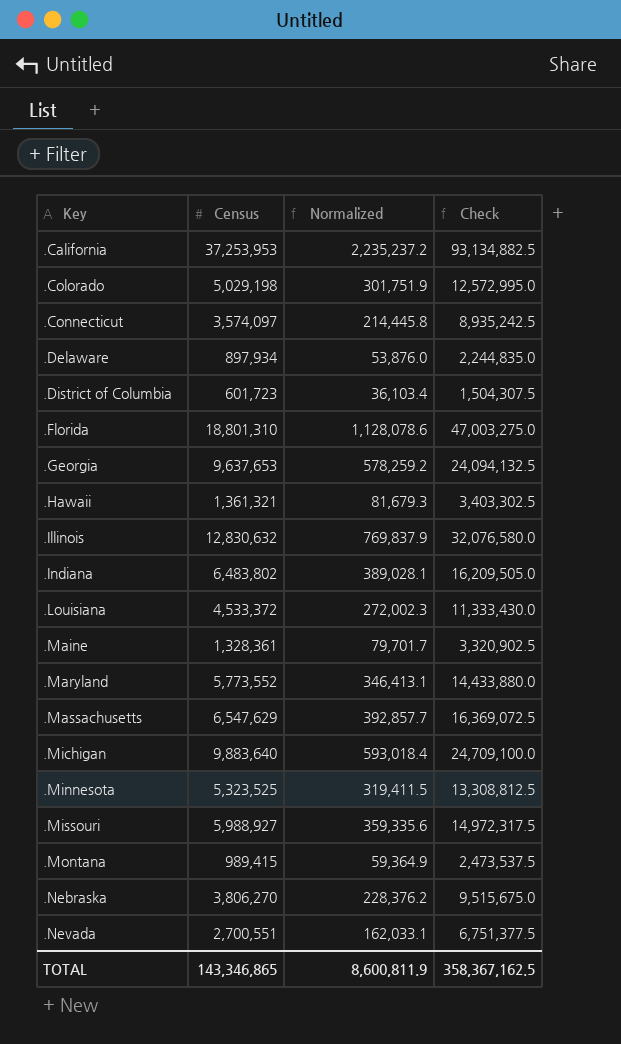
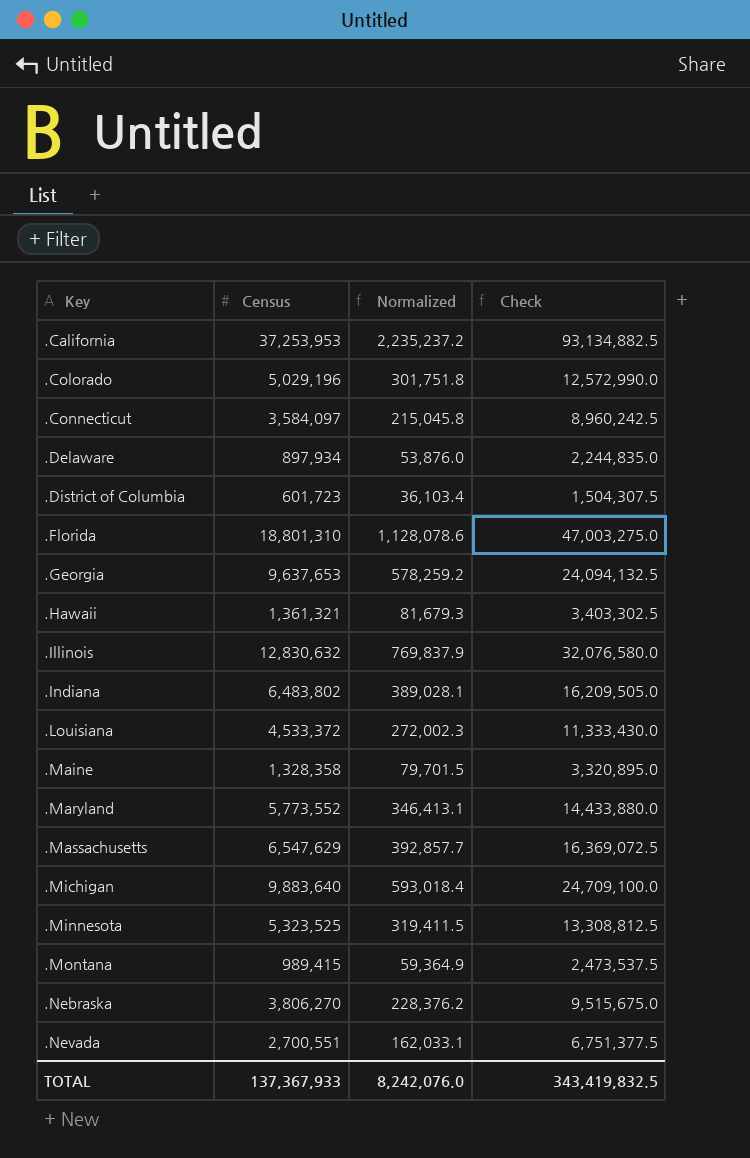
row .Missouri: 5,988,927 | 359,335.6 | 14,972,317.5 -> none
.Colorado | Census: 5,029,198 -> 5,029,196
.Colorado | Normalized: 301,751.9 -> 301,751.8
.Colorado | Check: 12,572,995.0 -> 12,572,990.0
.Connecticut | Census: 3,574,097 -> 3,584,097
.Connecticut | Normalized: 214,445.8 -> 215,045.8
.Connecticut | Check: 8,935,242.5 -> 8,960,242.5
.Maine | Census: 1,328,361 -> 1,328,358
.Maine | Normalized: 79,701.7 -> 79,701.5
.Maine | Check: 3,320,902.5 -> 3,320,895.0
TOTAL | Census: 143,346,865 -> 137,367,933
TOTAL | Normalized: 8,600,811.9 -> 8,242,076.0
TOTAL | Check: 358,367,162.5 -> 343,419,832.5

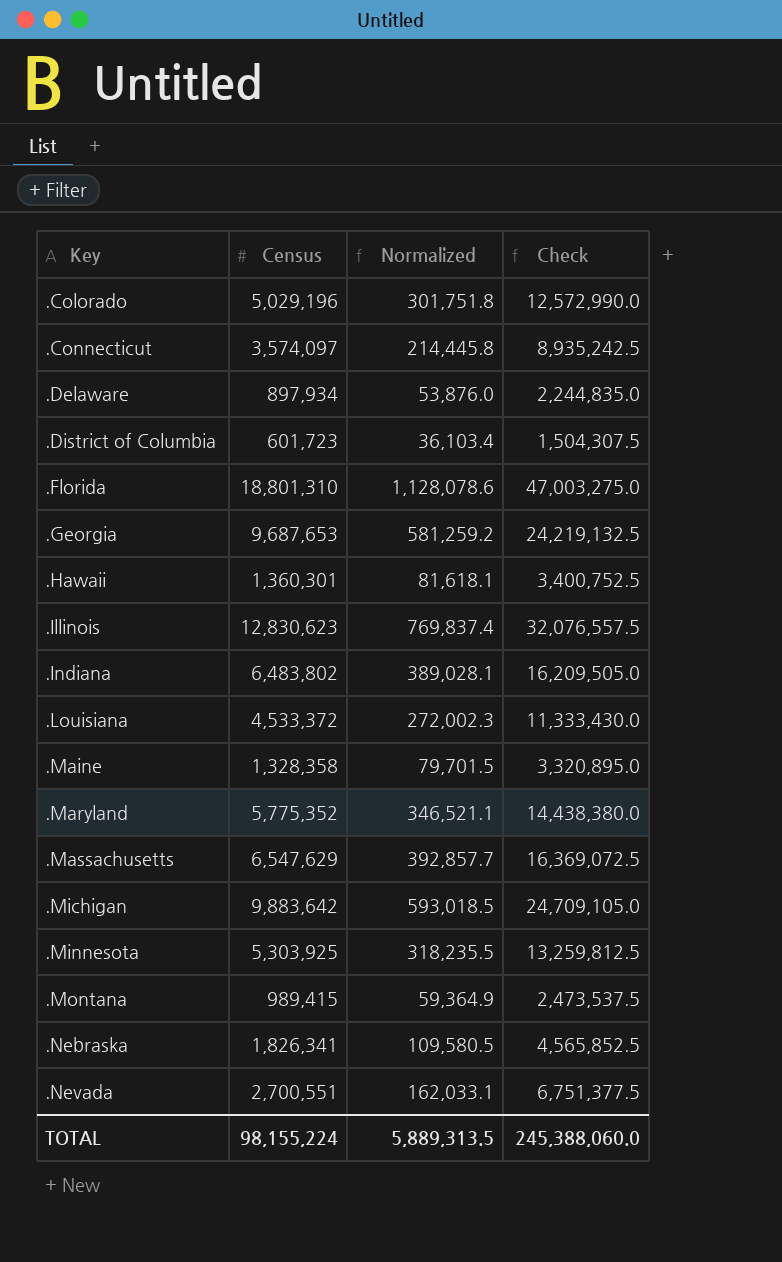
row .California: 37,253,953 | 2,235,237.2 | 93,134,882.5 -> none
.Connecticut | Census: 3,584,097 -> 3,574,097
.Connecticut | Normalized: 215,045.8 -> 214,445.8
.Connecticut | Check: 8,960,242.5 -> 8,935,242.5
.Georgia | Census: 9,637,653 -> 9,687,653
.Georgia | Normalized: 578,259.2 -> 581,259.2
.Georgia | Check: 24,094,132.5 -> 24,219,132.5
.Hawaii | Census: 1,361,321 -> 1,360,301
.Hawaii | Normalized: 81,679.3 -> 81,618.1
.Hawaii | Check: 3,403,302.5 -> 3,400,752.5
.Illinois | Census: 12,830,632 -> 12,830,623
.Illinois | Normalized: 769,837.9 -> 769,837.4
.Illinois | Check: 32,076,580.0 -> 32,076,557.5
.Maryland | Census: 5,773,552 -> 5,775,352
.Maryland | Normalized: 346,413.1 -> 346,521.1
.Maryland | Check: 14,433,880.0 -> 14,438,380.0
.Michigan | Census: 9,883,640 -> 9,883,642
.Michigan | Normalized: 593,018.4 -> 593,018.5
.Michigan | Check: 24,709,100.0 -> 24,709,105.0
.Minnesota | Census: 5,323,525 -> 5,303,925
.Minnesota | Normalized: 319,411.5 -> 318,235.5
.Minnesota | Check: 13,308,812.5 -> 13,259,812.5
.Nebraska | Census: 3,806,270 -> 1,826,341
.Nebraska | Normalized: 228,376.2 -> 109,580.5
.Nebraska | Check: 9,515,675.0 -> 4,565,852.5
TOTAL | Census: 137,367,933 -> 98,155,224
TOTAL | Normalized: 8,242,076.0 -> 5,889,313.5
TOTAL | Check: 343,419,832.5 -> 245,388,060.0

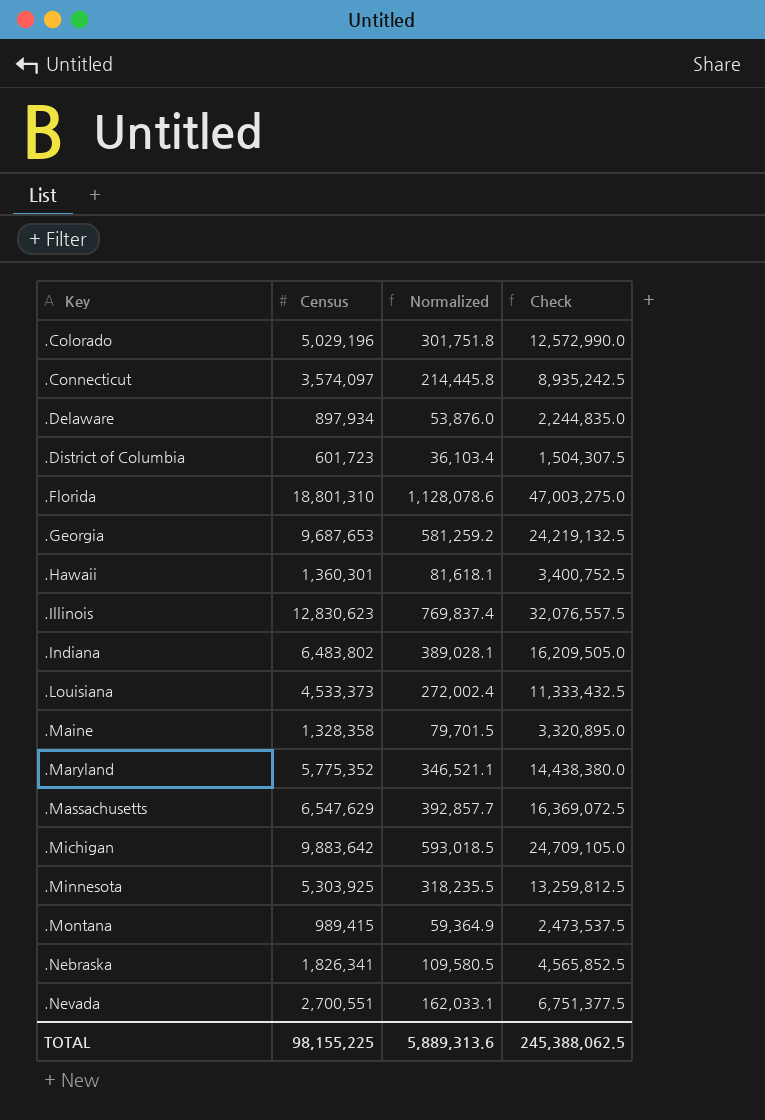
.Louisiana | Census: 4,533,372 -> 4,533,373
.Louisiana | Normalized: 272,002.3 -> 272,002.4
.Louisiana | Check: 11,333,430.0 -> 11,333,432.5
TOTAL | Census: 98,155,224 -> 98,155,225
TOTAL | Normalized: 5,889,313.5 -> 5,889,313.6
TOTAL | Check: 245,388,060.0 -> 245,388,062.5

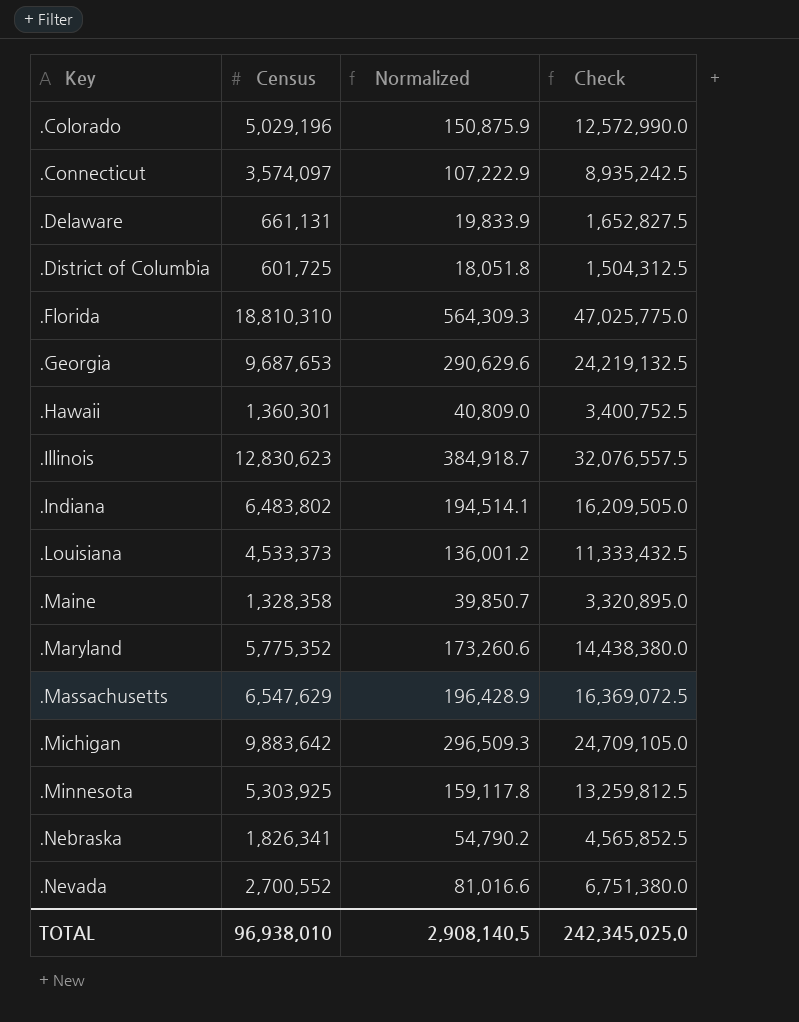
column Normalized | formula: [Census] * 0.06 -> [Census] * 0.03
row .Montana: 989,415 | 59,364.9 | 2,473,537.5 -> none
.Delaware | Census: 897,934 -> 661,131
.Delaware | Check: 2,244,835.0 -> 1,652,827.5
.District of Columbia | Census: 601,723 -> 601,725
.District of Columbia | Check: 1,504,307.5 -> 1,504,312.5
.Florida | Census: 18,801,310 -> 18,810,310
.Florida | Check: 47,003,275.0 -> 47,025,775.0
.Nevada | Census: 2,700,551 -> 2,700,552
.Nevada | Check: 6,751,377.5 -> 6,751,380.0
TOTAL | Census: 98,155,225 -> 96,938,010
TOTAL | Normalized: 5,889,313.6 -> 2,908,140.5
TOTAL | Check: 245,388,062.5 -> 242,345,025.0

